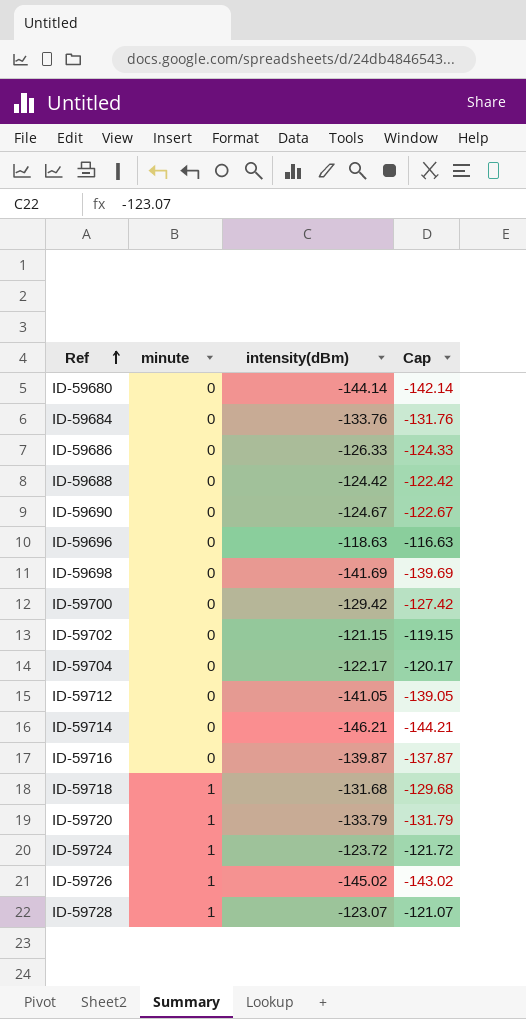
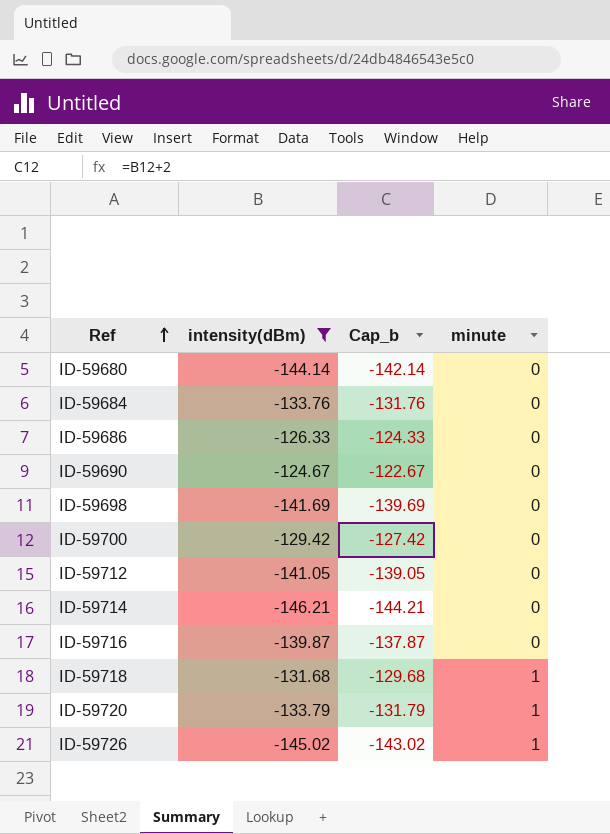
filter: none -> intensity(dBm) <= -124.67
column name: Cap -> Cap_b
column minute | position: 2 -> 4

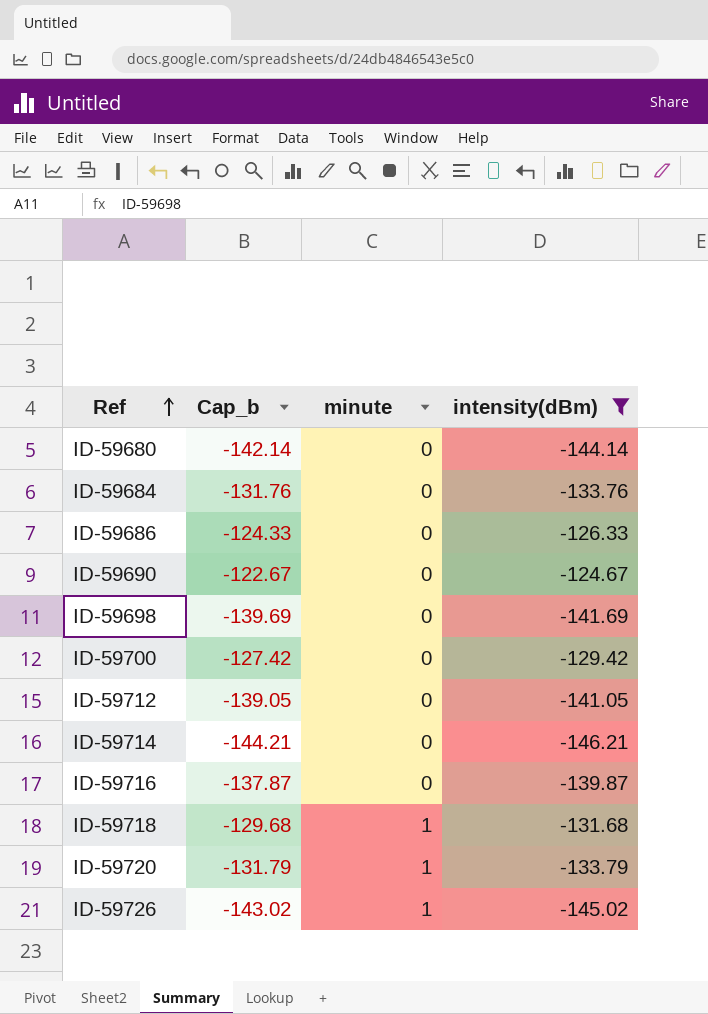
column intensity(dBm) | position: 2 -> 4

